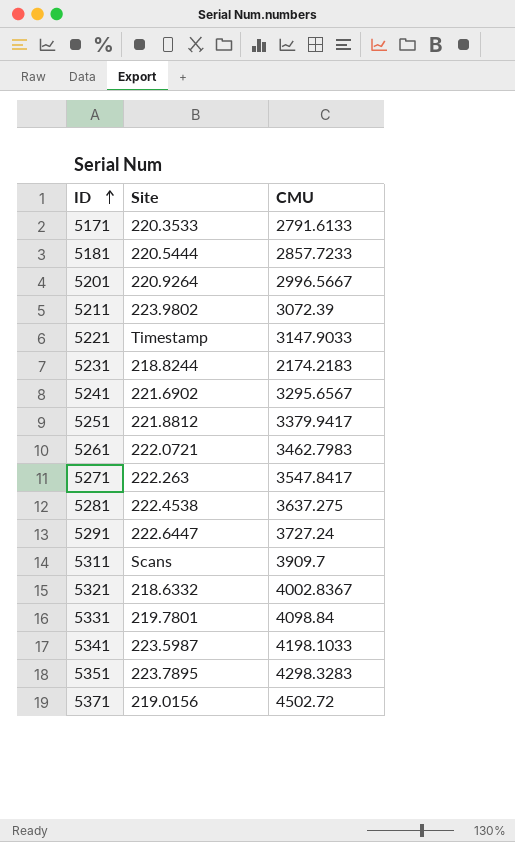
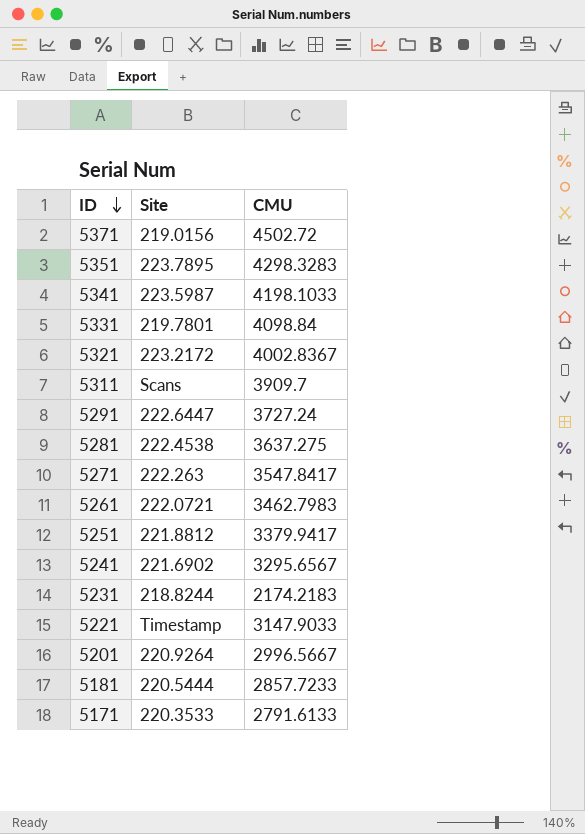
row order: ID ascending -> ID descending
row 5211: 223.9802 | 3072.39 -> none
5321 | Site: 218.6332 -> 223.2172

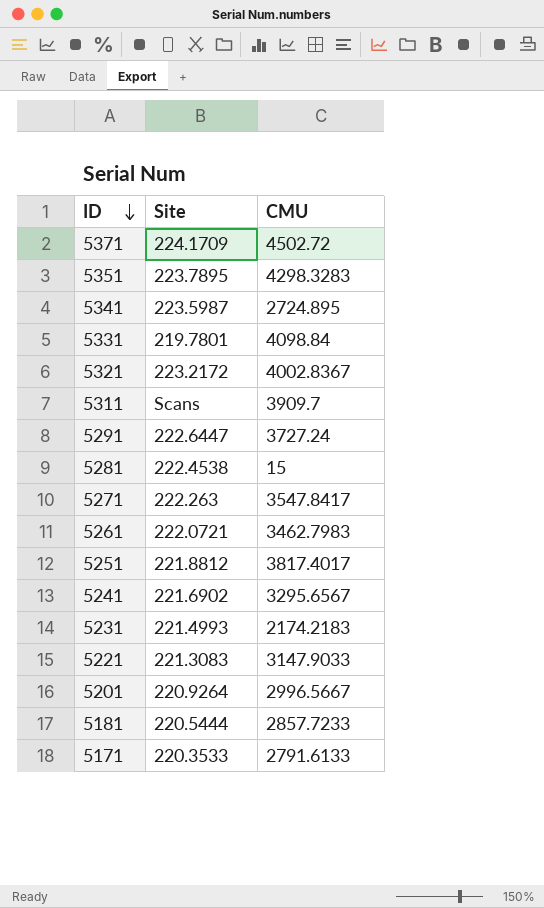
5371 | Site: 219.0156 -> 224.1709
5341 | CMU: 4198.1033 -> 2724.895
5281 | CMU: 3637.275 -> 15
5251 | CMU: 3379.9417 -> 3817.4017
5231 | Site: 218.8244 -> 221.4993
5221 | Site: Timestamp -> 221.3083

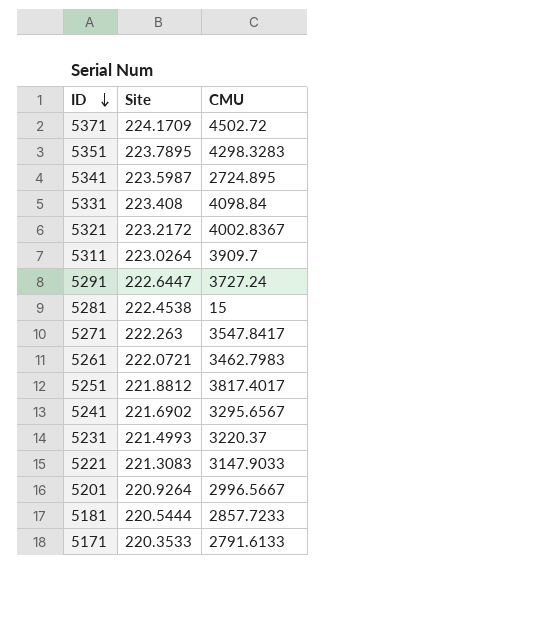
5331 | Site: 219.7801 -> 223.408
5311 | Site: Scans -> 223.0264
5231 | CMU: 2174.2183 -> 3220.37

